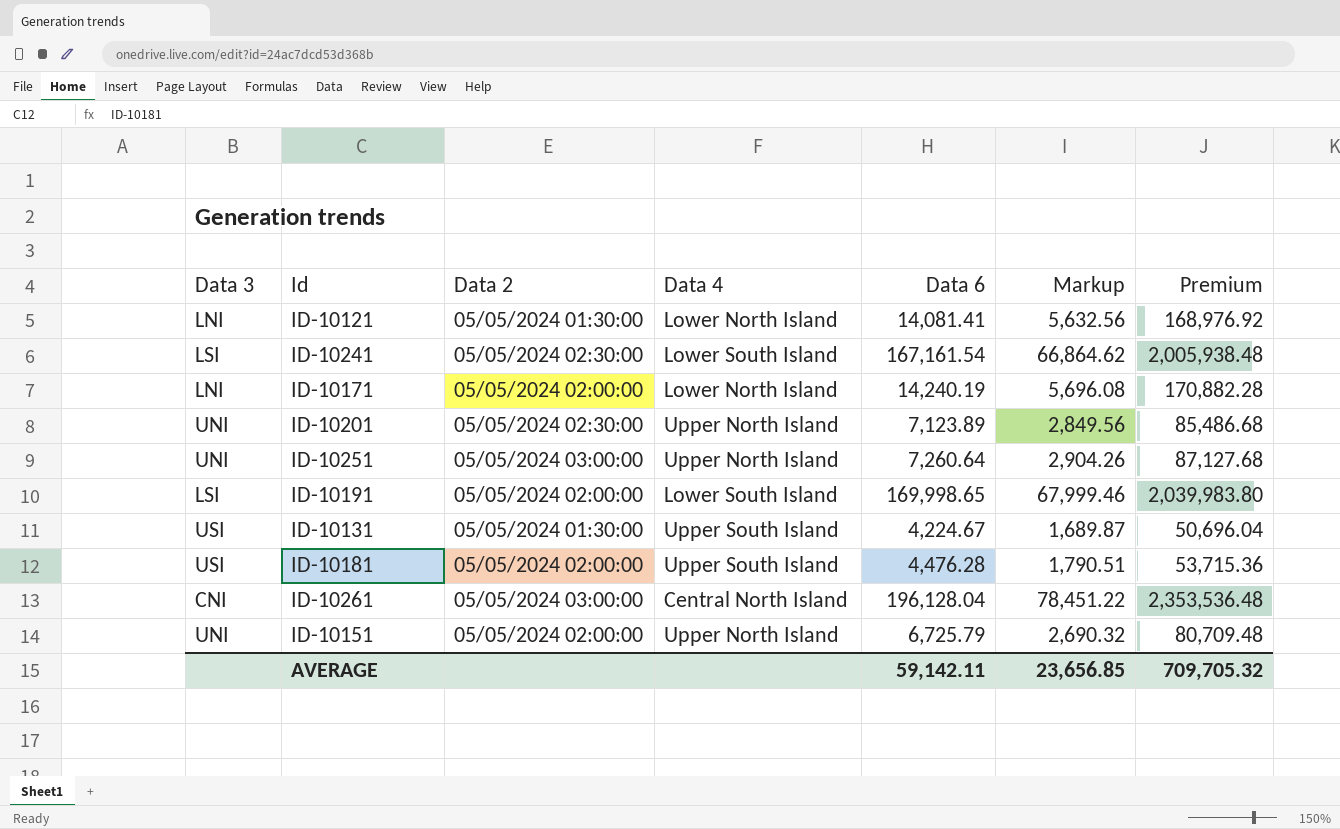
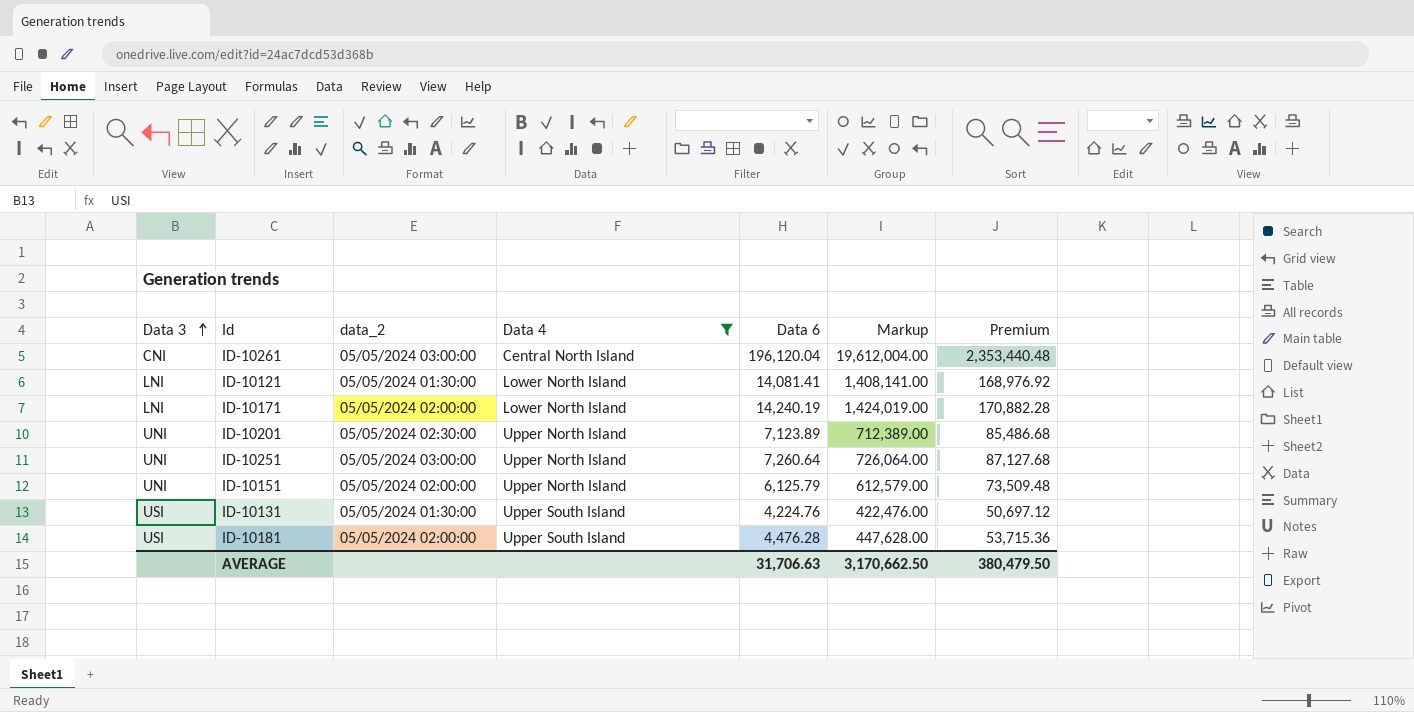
filter: none -> Data 4 != Lower South Island
row order: none -> Data 3 ascending
column name: Data 2 -> data_2
column Markup | formula: [Data 6] * 0.4 -> [Data 6] * 100
ID-10261 | Data 6: 196,128.04 -> 196,120.04
ID-10261 | Premium: 2,353,536.48 -> 2,353,440.48
ID-10151 | Data 6: 6,725.79 -> 6,125.79
ID-10151 | Premium: 80,709.48 -> 73,509.48
ID-10131 | Data 6: 4,224.67 -> 4,224.76
ID-10131 | Premium: 50,696.04 -> 50,697.12
AVERAGE | Data 6: 59,142.11 -> 31,706.63
AVERAGE | Markup: 23,656.85 -> 3,170,662.50
AVERAGE | Premium: 709,705.32 -> 380,479.50

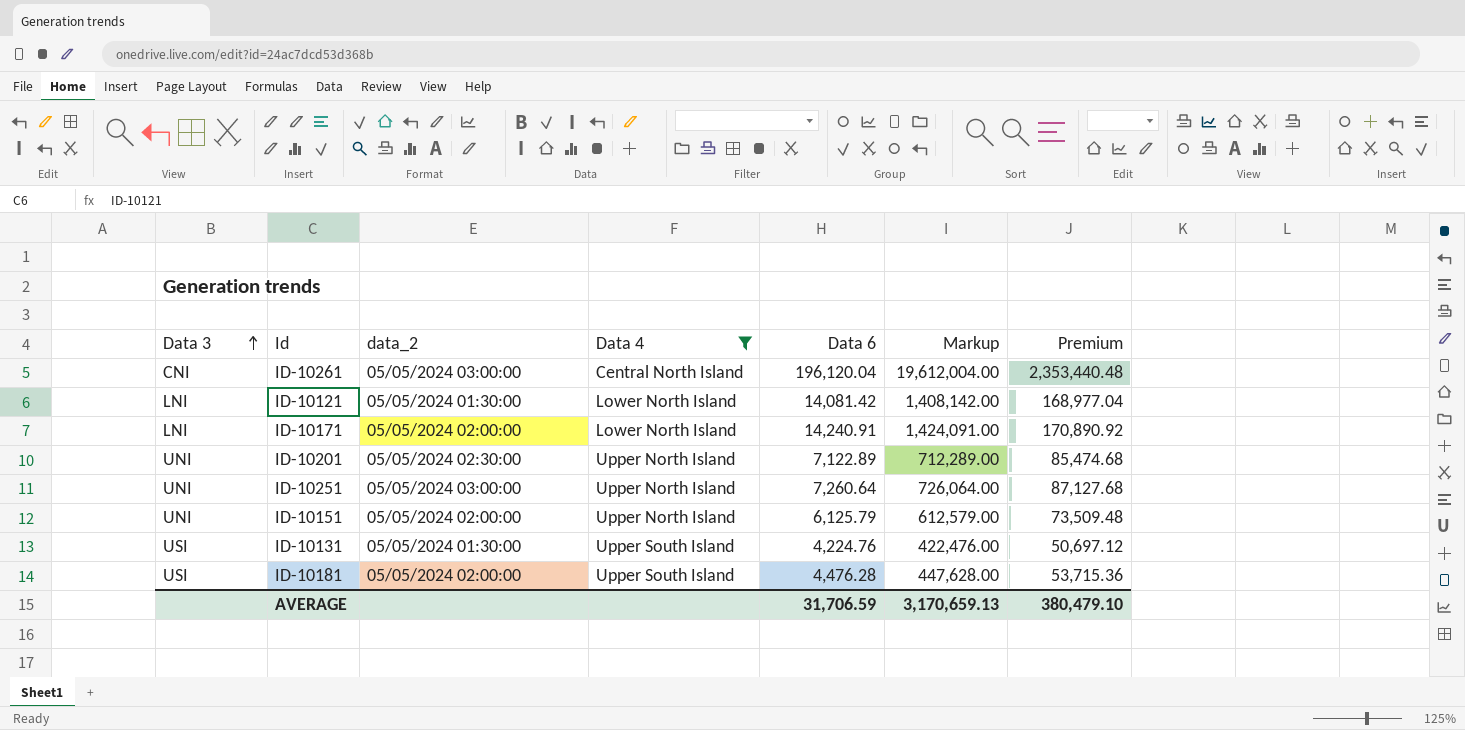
ID-10121 | Data 6: 14,081.41 -> 14,081.42
ID-10121 | Markup: 1,408,141.00 -> 1,408,142.00
ID-10121 | Premium: 168,976.92 -> 168,977.04
ID-10171 | Data 6: 14,240.19 -> 14,240.91
ID-10171 | Markup: 1,424,019.00 -> 1,424,091.00
ID-10171 | Premium: 170,882.28 -> 170,890.92
ID-10201 | Data 6: 7,123.89 -> 7,122.89
ID-10201 | Markup: 712,389.00 -> 712,289.00
ID-10201 | Premium: 85,486.68 -> 85,474.68
AVERAGE | Data 6: 31,706.63 -> 31,706.59
AVERAGE | Markup: 3,170,662.50 -> 3,170,659.13
AVERAGE | Premium: 380,479.50 -> 380,479.10

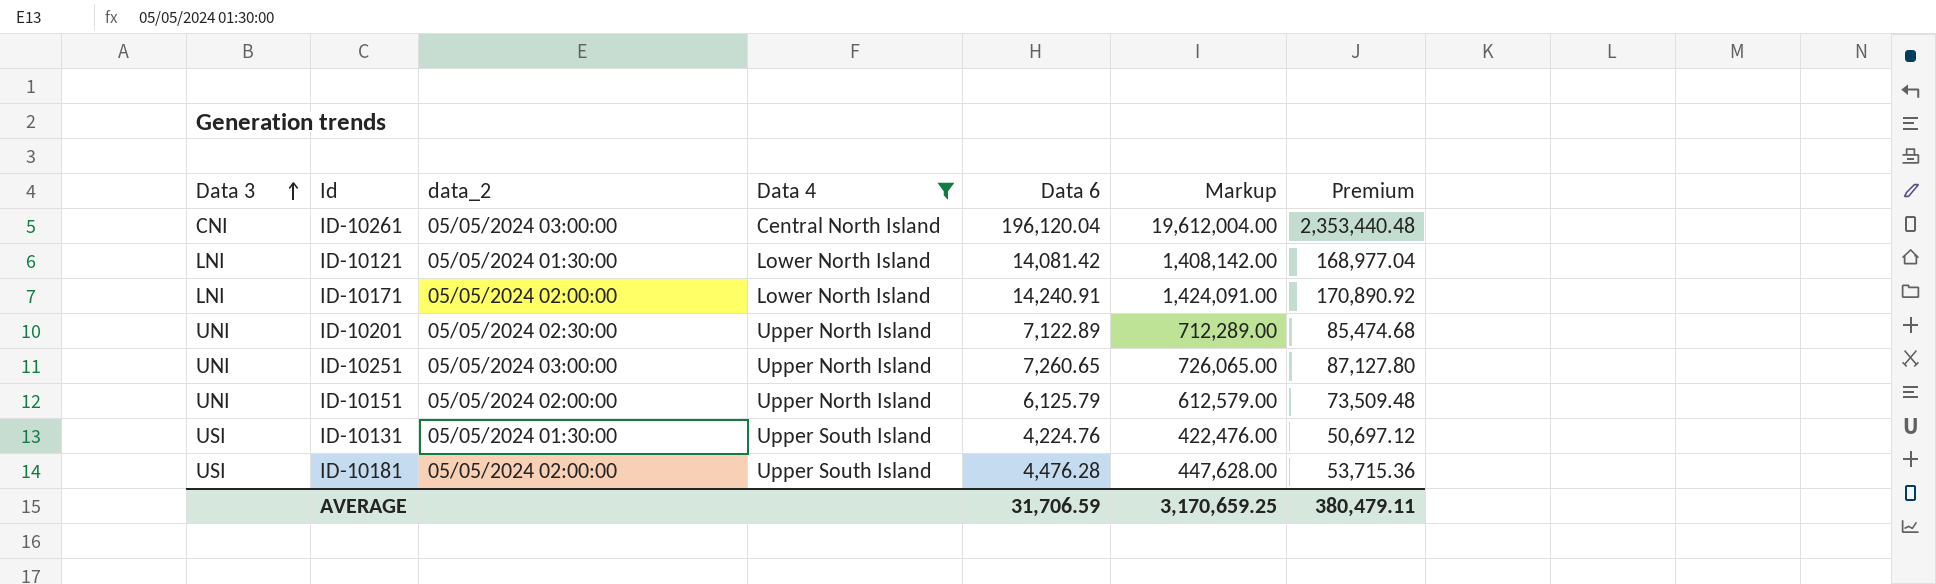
ID-10251 | Data 6: 7,260.64 -> 7,260.65
ID-10251 | Markup: 726,064.00 -> 726,065.00
ID-10251 | Premium: 87,127.68 -> 87,127.80
AVERAGE | Markup: 3,170,659.13 -> 3,170,659.25
AVERAGE | Premium: 380,479.10 -> 380,479.11

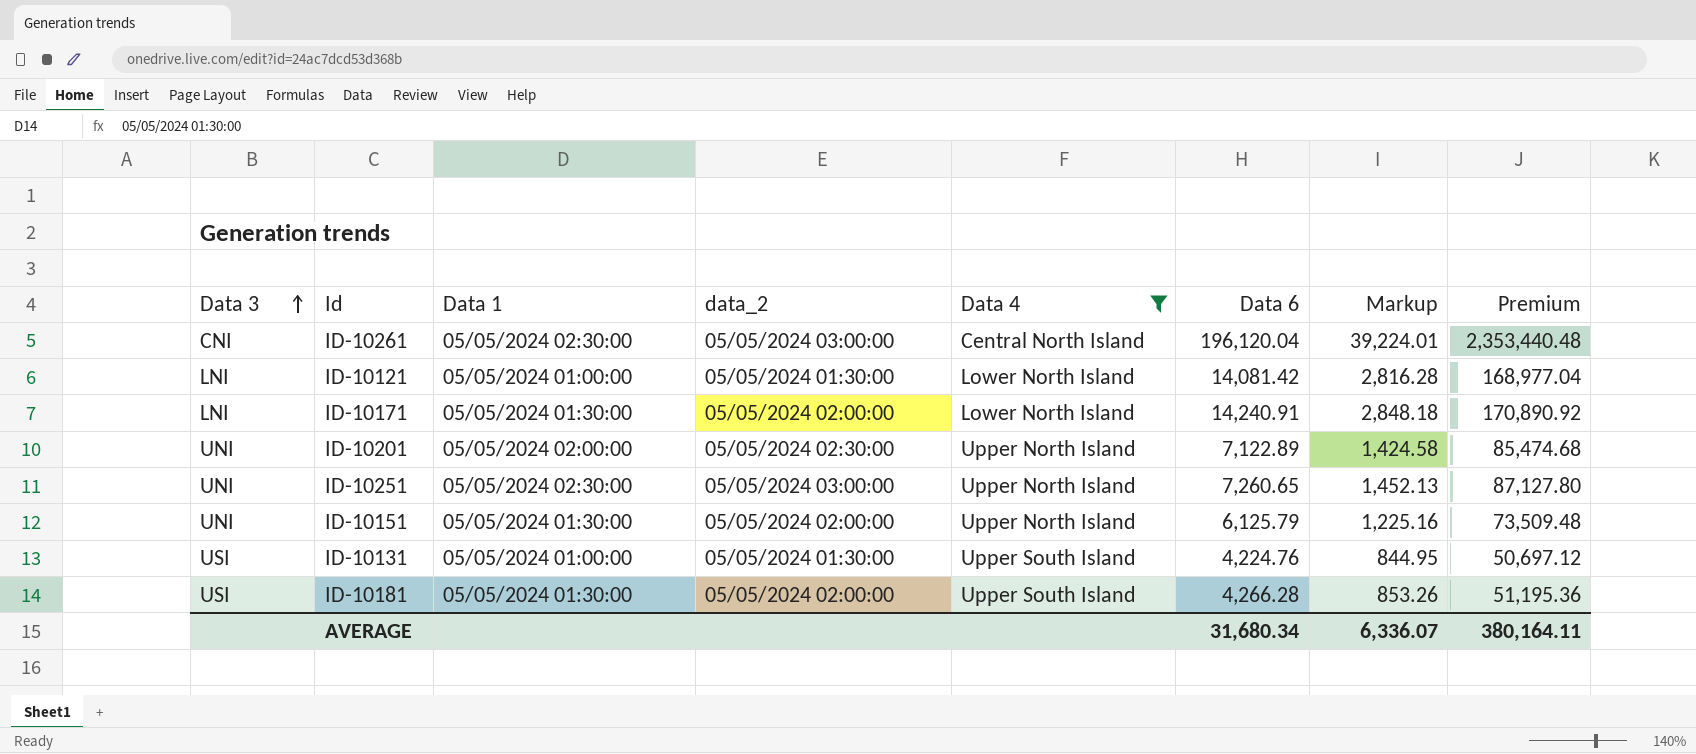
column Data 1 | position: none -> 3
column Markup | formula: [Data 6] * 100 -> [Data 6] * 0.2
ID-10181 | Data 6: 4,476.28 -> 4,266.28
ID-10181 | Premium: 53,715.36 -> 51,195.36
AVERAGE | Data 6: 31,706.59 -> 31,680.34
AVERAGE | Markup: 3,170,659.25 -> 6,336.07
AVERAGE | Premium: 380,479.11 -> 380,164.11

